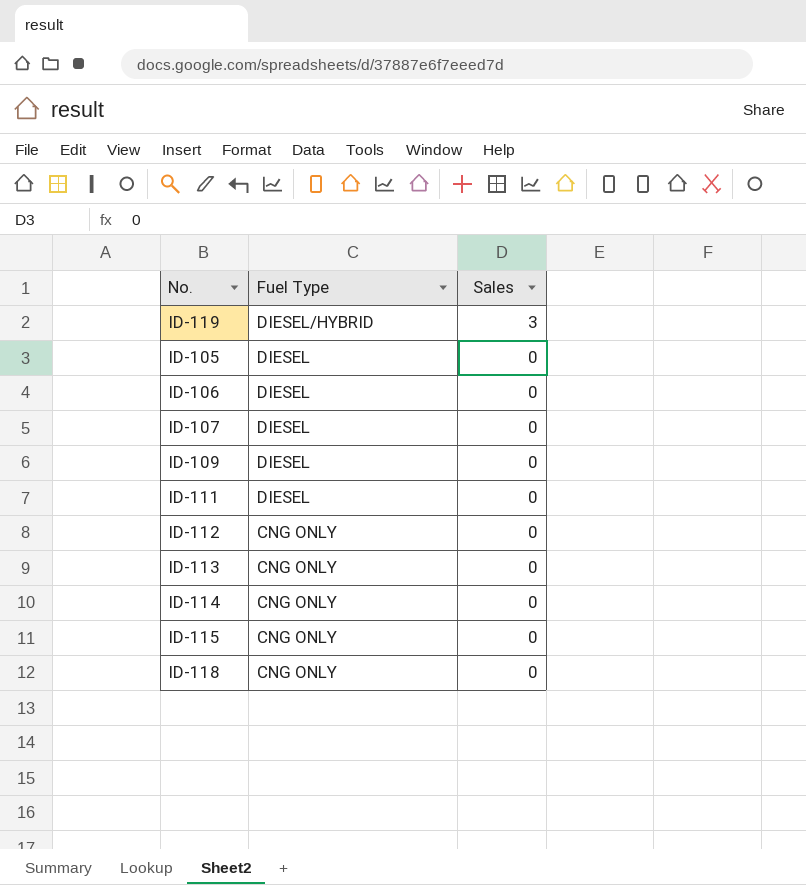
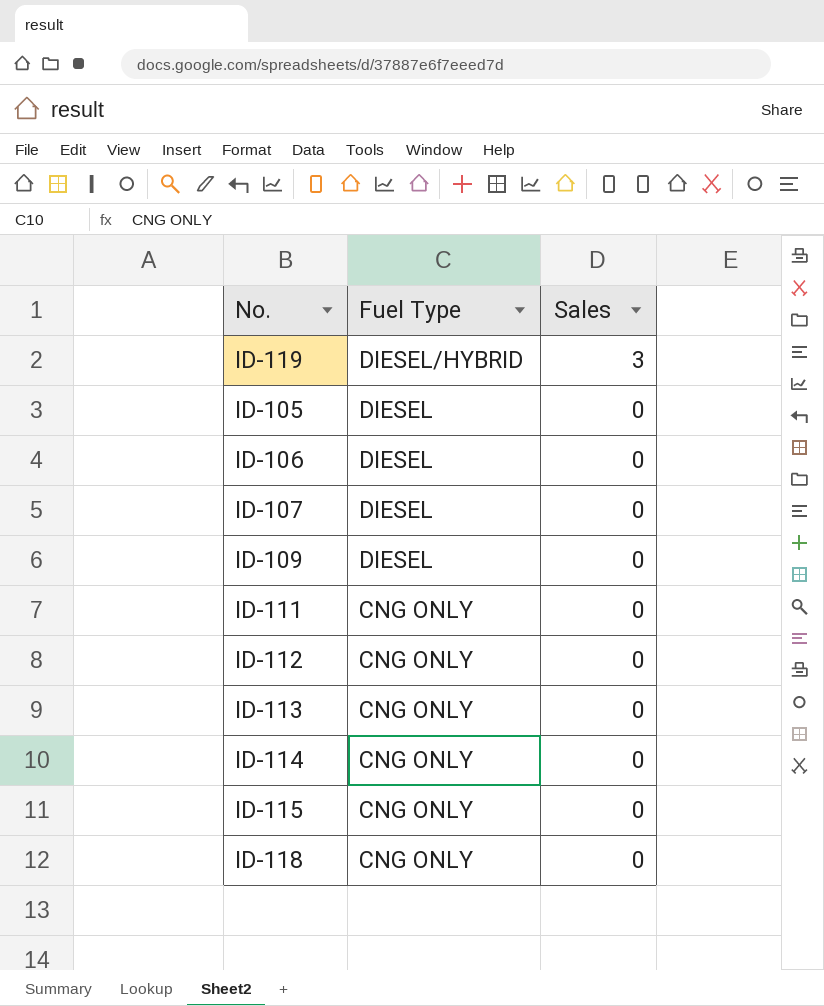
ID-111 | Fuel Type: DIESEL -> CNG ONLY

